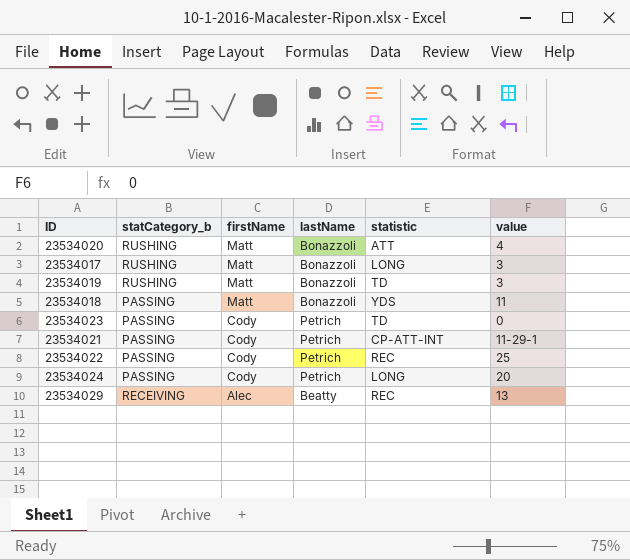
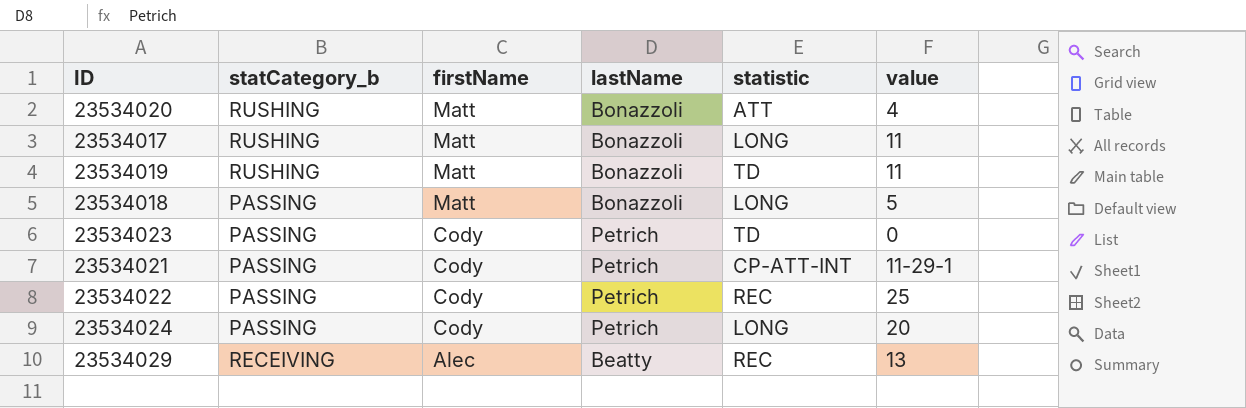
23534017 | value: 3 -> 11
23534019 | value: 3 -> 11
23534018 | statistic: YDS -> LONG
23534018 | value: 11 -> 5

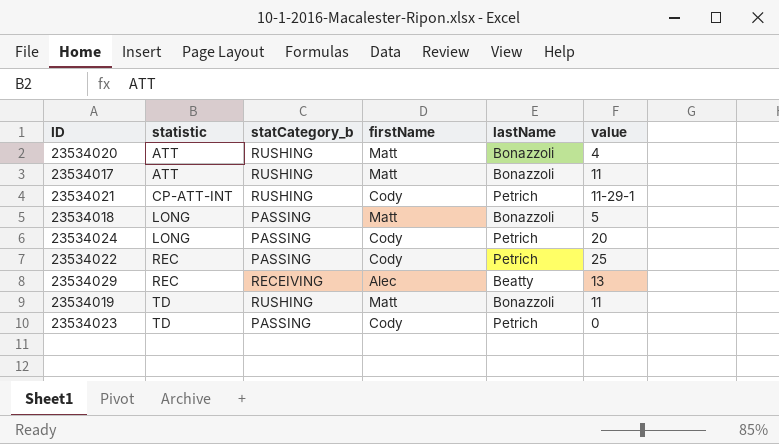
row order: firstName descending -> statistic ascending
column statistic | position: 5 -> 2
23534017 | statistic: LONG -> ATT
23534021 | statCategory_b: PASSING -> RUSHING

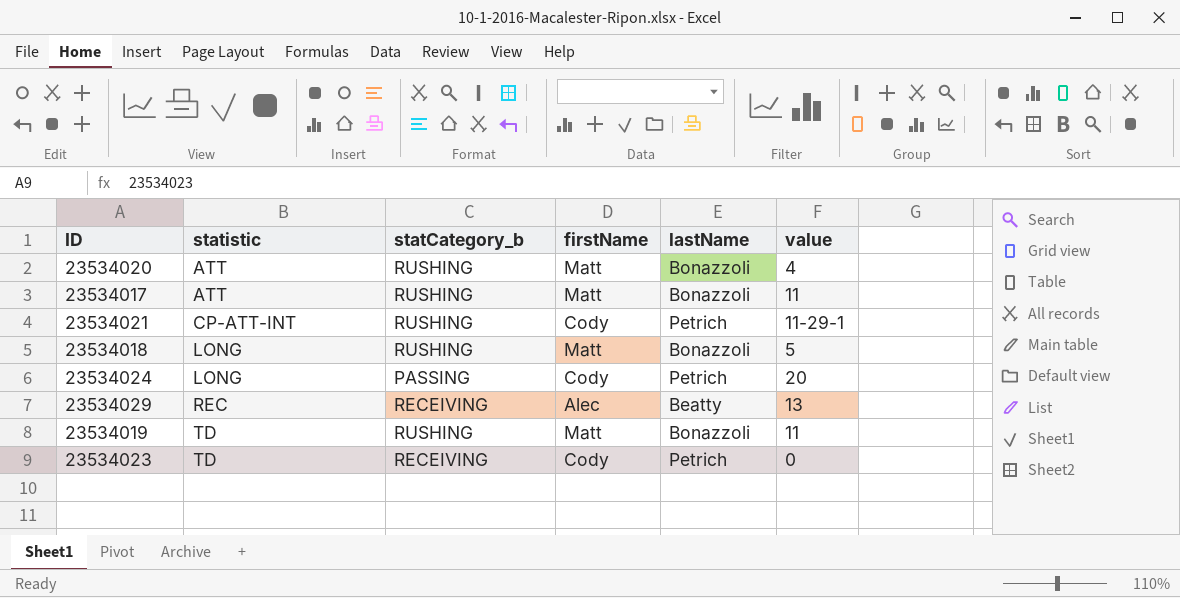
row 23534022: REC | PASSING | Cody | Petrich | 25 -> none
23534018 | statCategory_b: PASSING -> RUSHING
23534023 | statCategory_b: PASSING -> RECEIVING

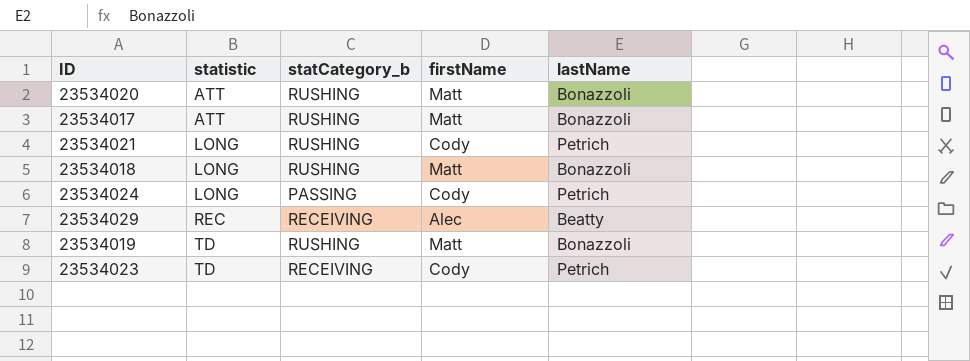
column value | position: 6 -> none
23534021 | statistic: CP-ATT-INT -> LONG

